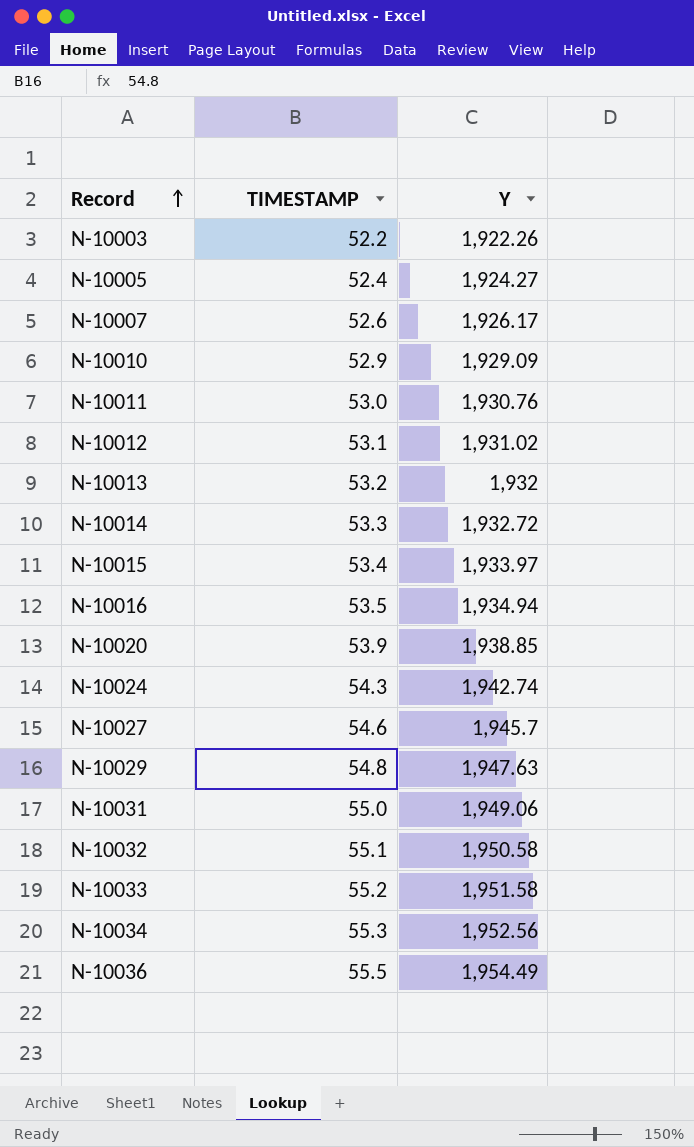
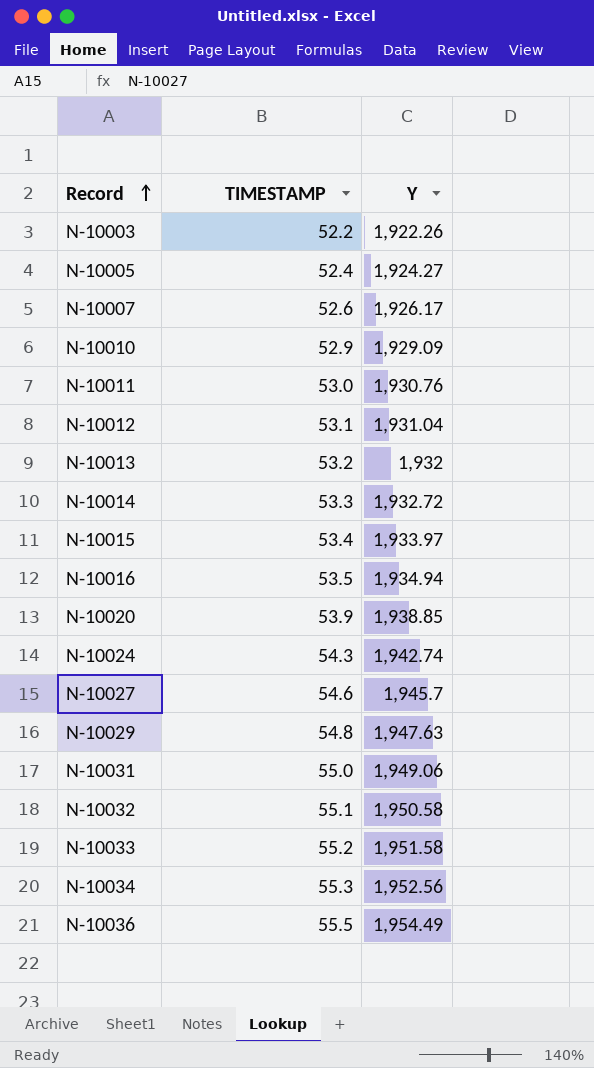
N-10012 | Y: 1,931.02 -> 1,931.04

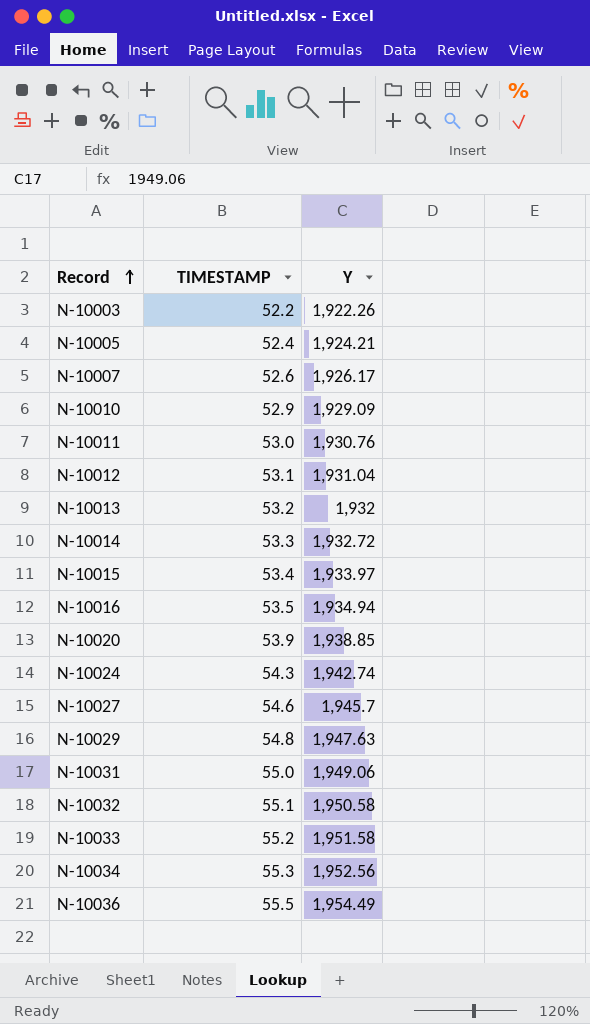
N-10005 | Y: 1,924.27 -> 1,924.21

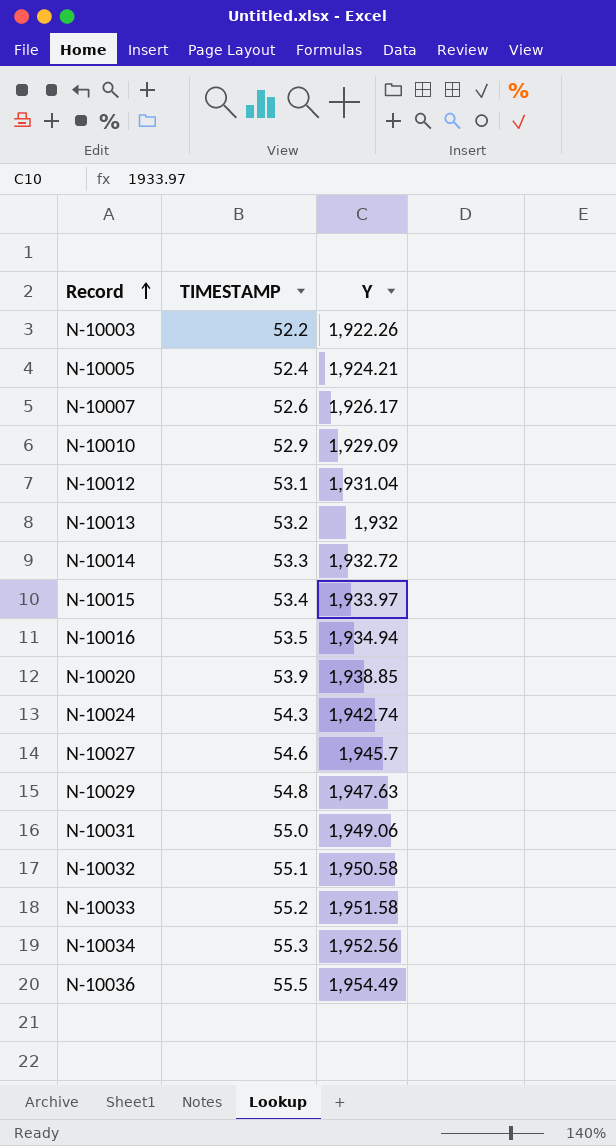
row N-10011: 53.0 | 1,930.76 -> none

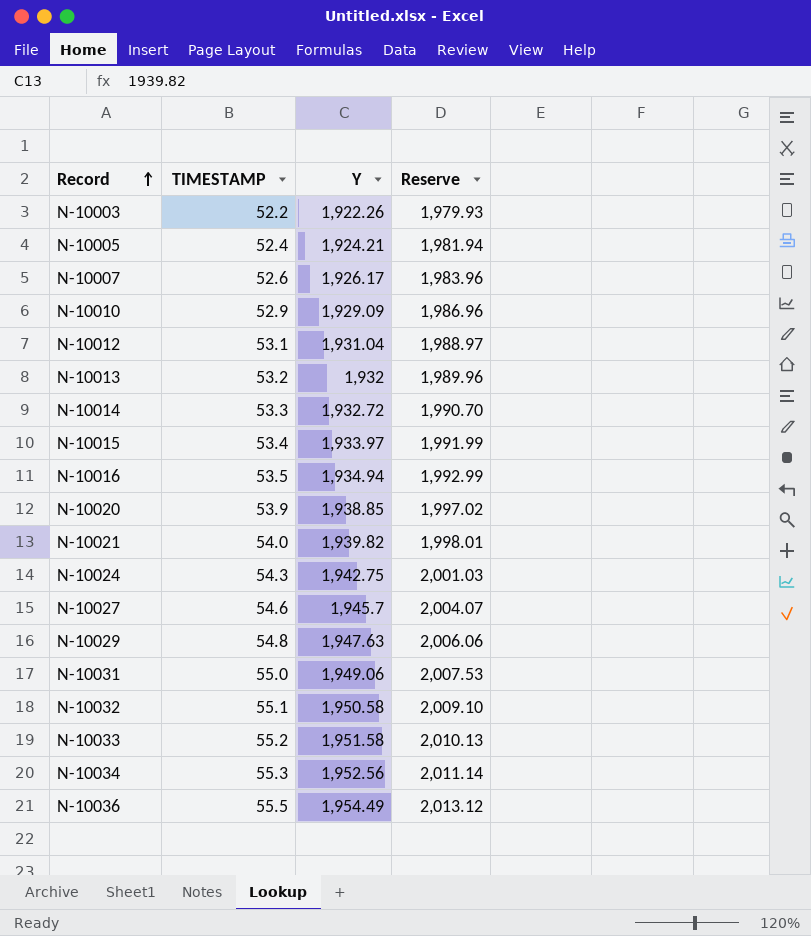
column Reserve | formula: none -> [Y] * 1.03
row N-10021: none -> 54.0 | 1,939.82 | 1,998.01
N-10024 | Y: 1,942.74 -> 1,942.75

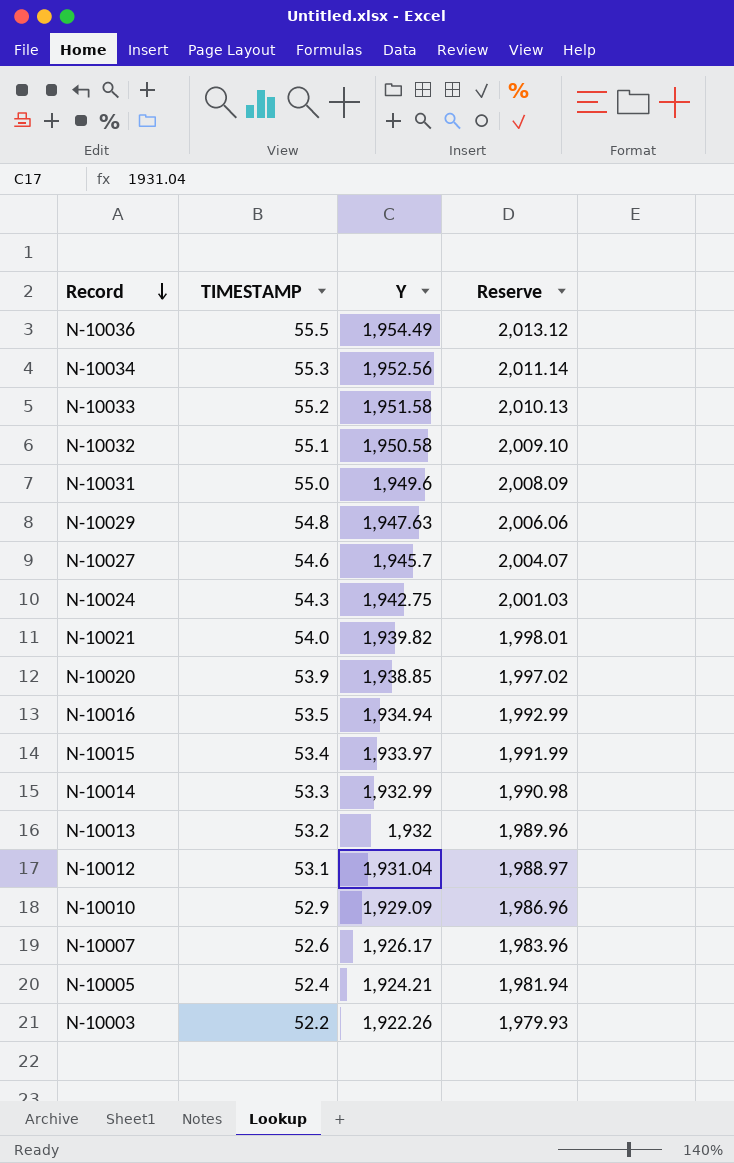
row order: Record ascending -> Record descending
N-10031 | Y: 1,949.06 -> 1,949.6
N-10031 | Reserve: 2,007.53 -> 2,008.09
N-10014 | Y: 1,932.72 -> 1,932.99
N-10014 | Reserve: 1,990.70 -> 1,990.98

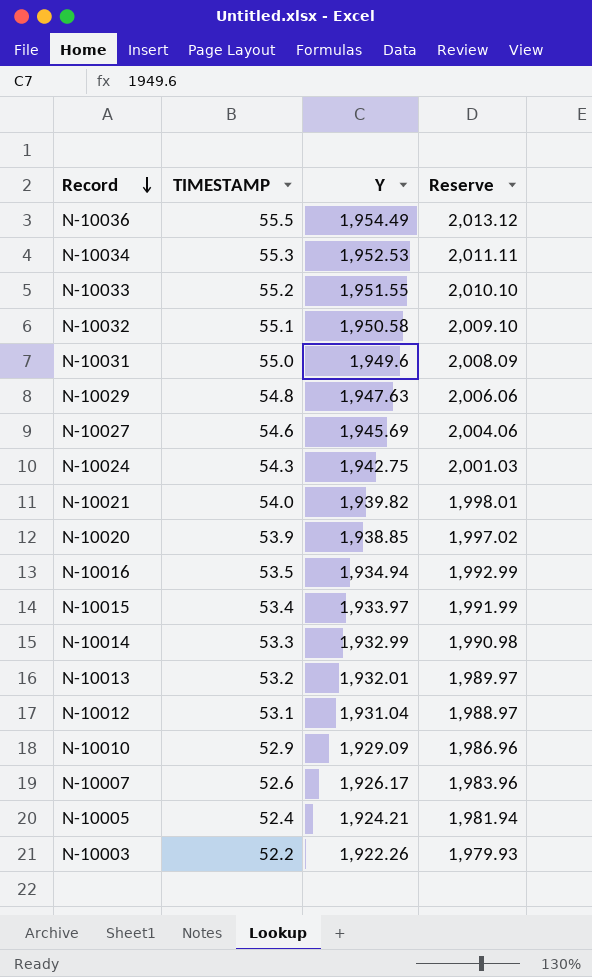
N-10034 | Y: 1,952.56 -> 1,952.53
N-10034 | Reserve: 2,011.14 -> 2,011.11
N-10033 | Y: 1,951.58 -> 1,951.55
N-10033 | Reserve: 2,010.13 -> 2,010.10
N-10027 | Y: 1,945.7 -> 1,945.69
N-10027 | Reserve: 2,004.07 -> 2,004.06
N-10013 | Y: 1,932 -> 1,932.01
N-10013 | Reserve: 1,989.96 -> 1,989.97

